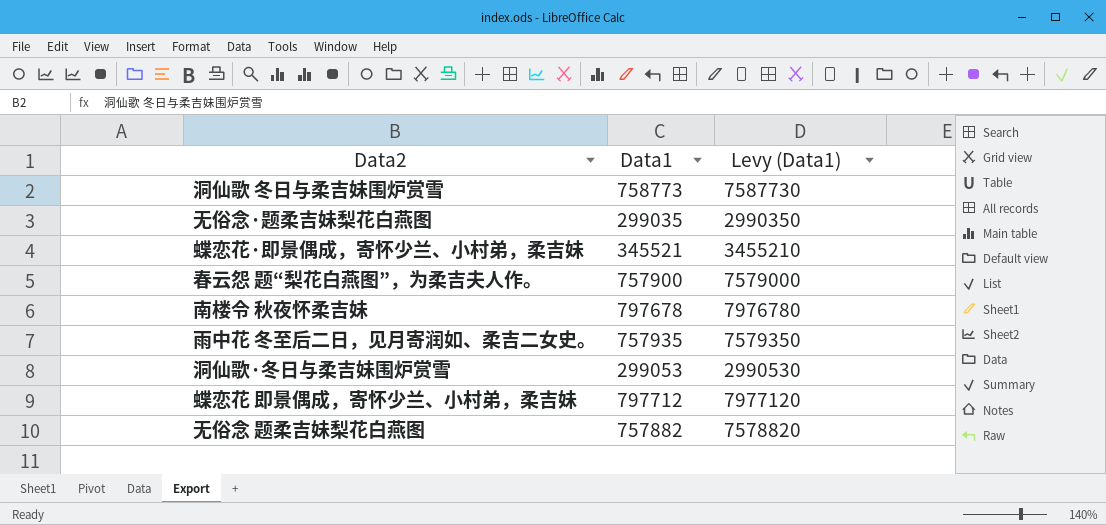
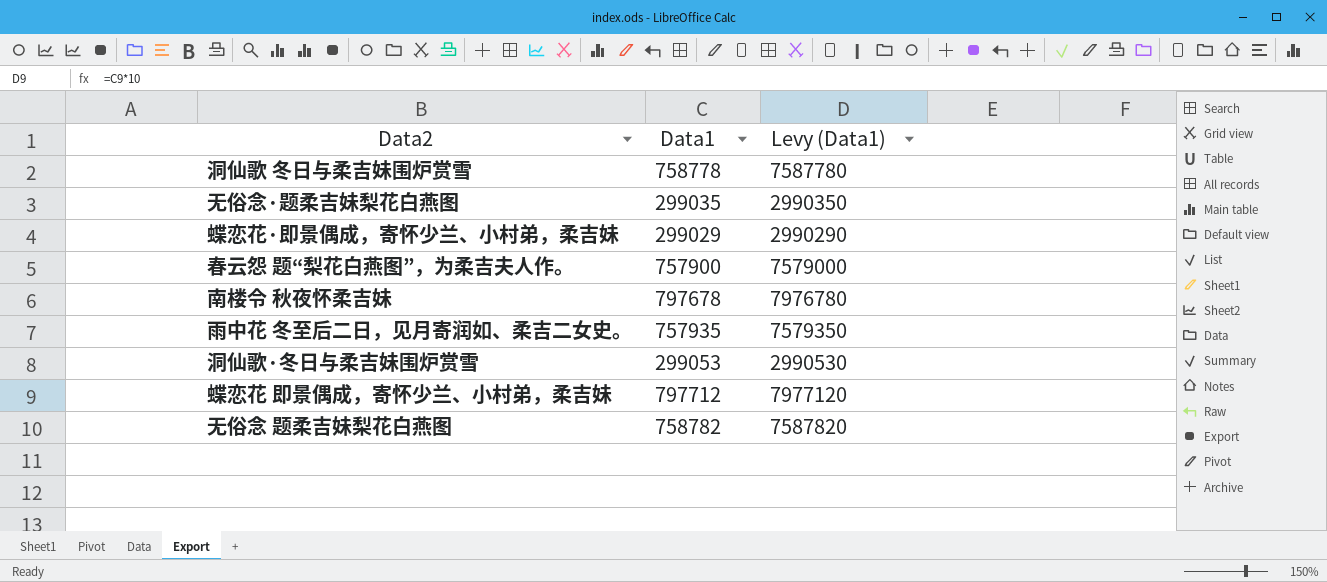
洞仙歌 冬日与柔吉妹围炉赏雪 | Data1: 758773 -> 758778
洞仙歌 冬日与柔吉妹围炉赏雪 | Levy (Data1): 7587730 -> 7587780
蝶恋花·即景偶成，寄怀少兰、小村弟，柔吉妹 | Data1: 345521 -> 299029
蝶恋花·即景偶成，寄怀少兰、小村弟，柔吉妹 | Levy (Data1): 3455210 -> 2990290
无俗念 题柔吉妹梨花白燕图 | Data1: 757882 -> 758782
无俗念 题柔吉妹梨花白燕图 | Levy (Data1): 7578820 -> 7587820

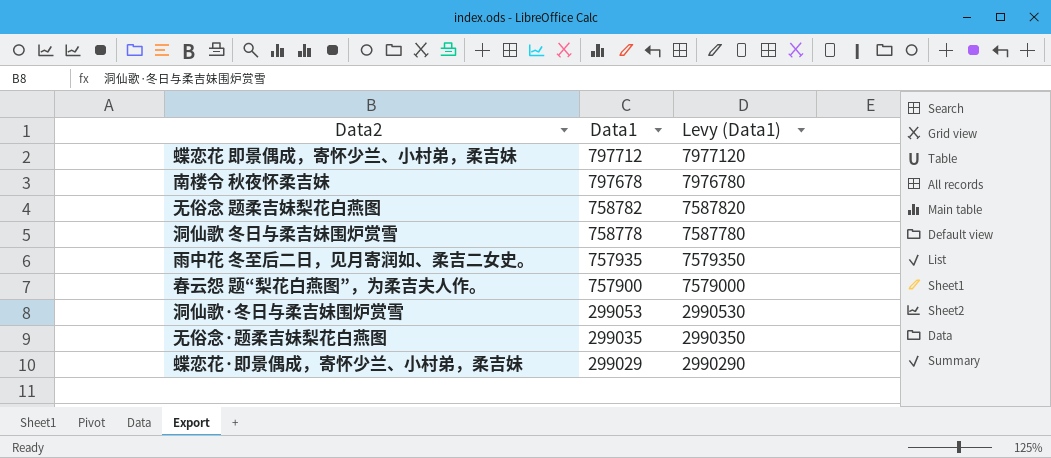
row order: none -> Data1 descending

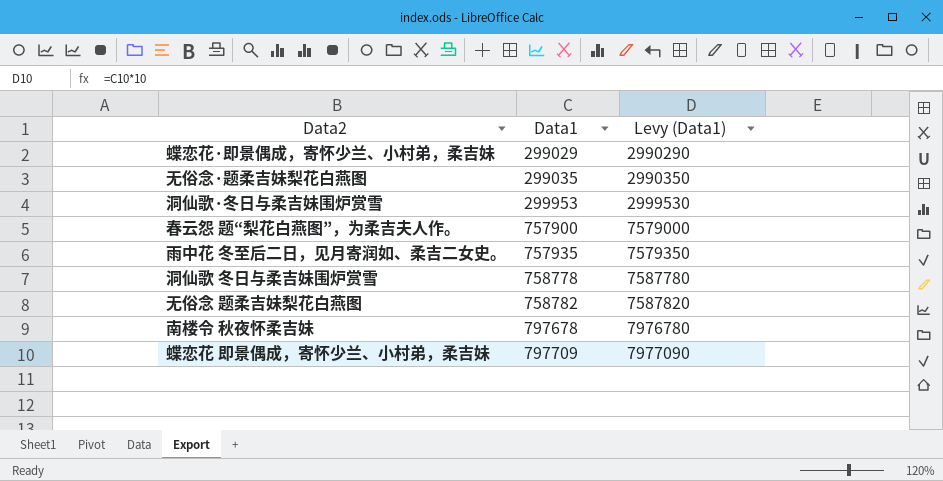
row order: Data1 descending -> Data1 ascending
洞仙歌·冬日与柔吉妹围炉赏雪 | Data1: 299053 -> 299953
洞仙歌·冬日与柔吉妹围炉赏雪 | Levy (Data1): 2990530 -> 2999530
蝶恋花 即景偶成，寄怀少兰、小村弟，柔吉妹 | Data1: 797712 -> 797709
蝶恋花 即景偶成，寄怀少兰、小村弟，柔吉妹 | Levy (Data1): 7977120 -> 7977090

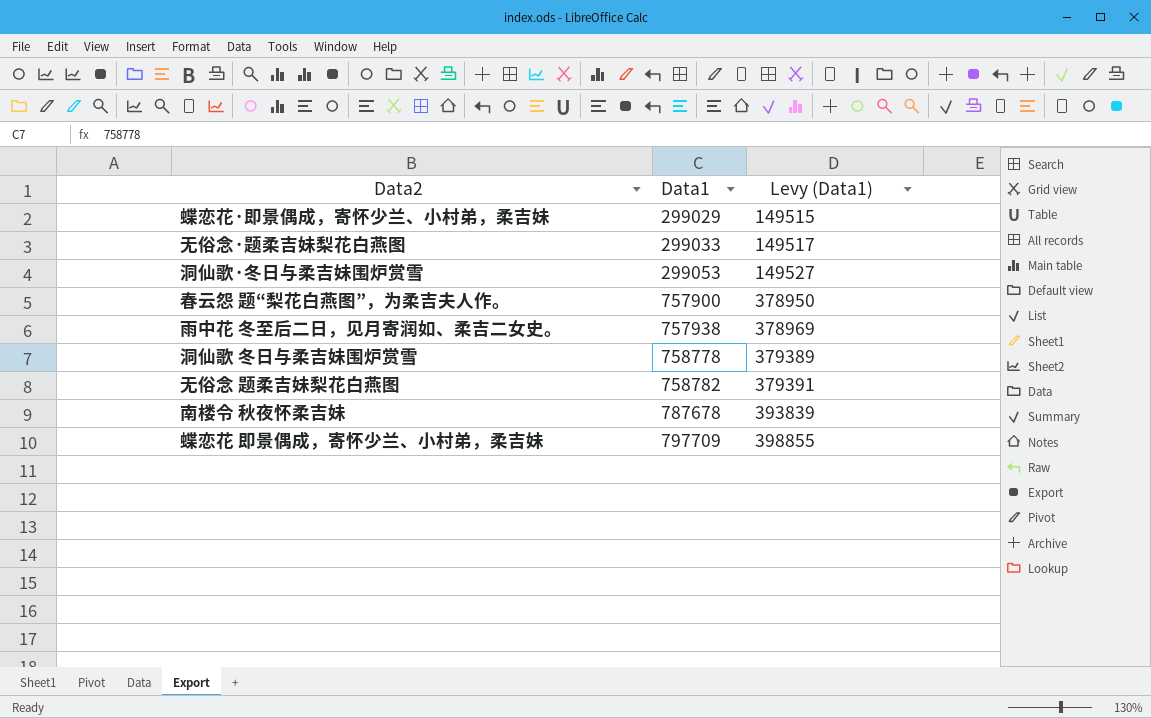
column Levy (Data1) | formula: [Data1] * 10 -> [Data1] * 0.5
无俗念·题柔吉妹梨花白燕图 | Data1: 299035 -> 299033
洞仙歌·冬日与柔吉妹围炉赏雪 | Data1: 299953 -> 299053
雨中花 冬至后二日，见月寄润如、柔吉二女史。 | Data1: 757935 -> 757938
南楼令 秋夜怀柔吉妹 | Data1: 797678 -> 787678

